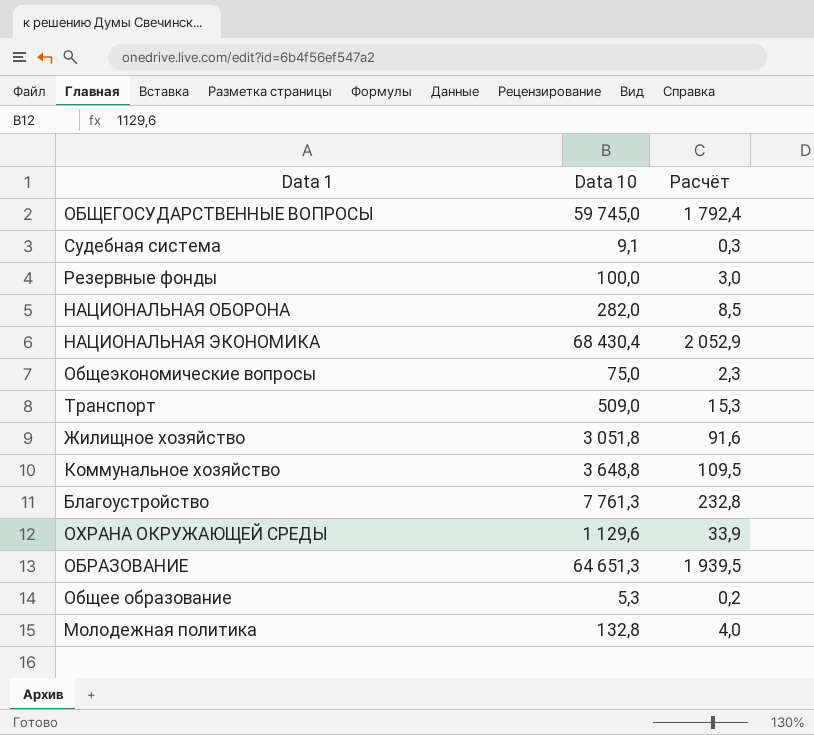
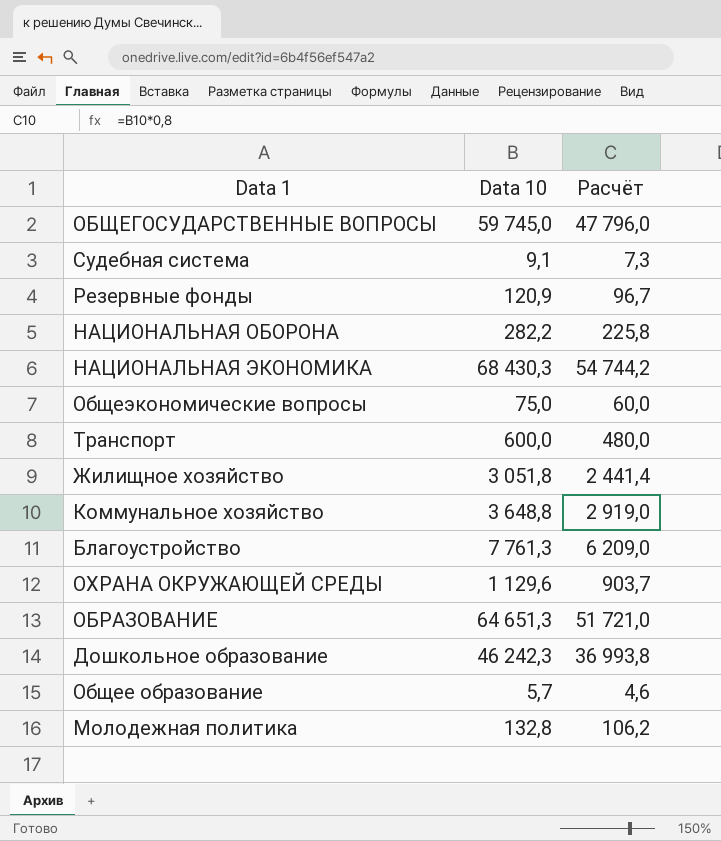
column Расчёт | formula: [Data 10] * 0,03 -> [Data 10] * 0,8
Резервные фонды | Data 10: 100,0 -> 120,9
НАЦИОНАЛЬНАЯ ОБОРОНА | Data 10: 282,0 -> 282,2
НАЦИОНАЛЬНАЯ ЭКОНОМИКА | Data 10: 68 430,4 -> 68 430,3
Транспорт | Data 10: 509,0 -> 600,0
row Дошкольное образование: none -> 46 242,3 | 36 993,8
Общее образование | Data 10: 5,3 -> 5,7

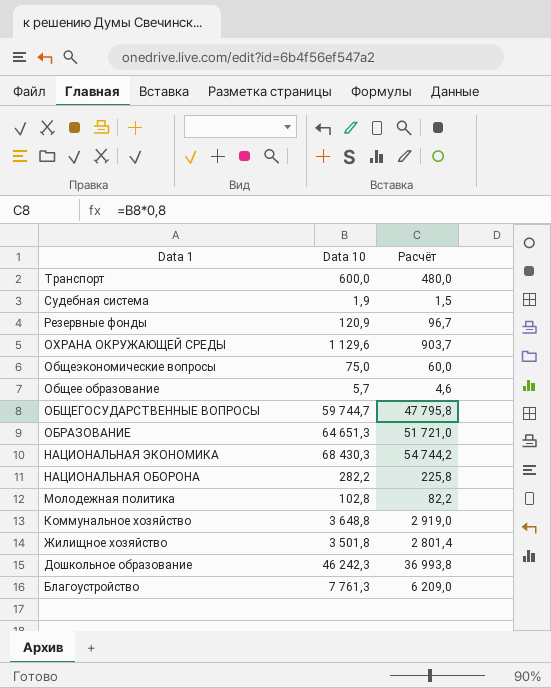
row order: none -> Data 1 descending
Судебная система | Data 10: 9,1 -> 1,9
Судебная система | Расчёт: 7,3 -> 1,5
ОБЩЕГОСУДАРСТВЕННЫЕ ВОПРОСЫ | Data 10: 59 745,0 -> 59 744,7
ОБЩЕГОСУДАРСТВЕННЫЕ ВОПРОСЫ | Расчёт: 47 796,0 -> 47 795,8
Молодежная политика | Data 10: 132,8 -> 102,8
Молодежная политика | Расчёт: 106,2 -> 82,2
Жилищное хозяйство | Data 10: 3 051,8 -> 3 501,8
Жилищное хозяйство | Расчёт: 2 441,4 -> 2 801,4

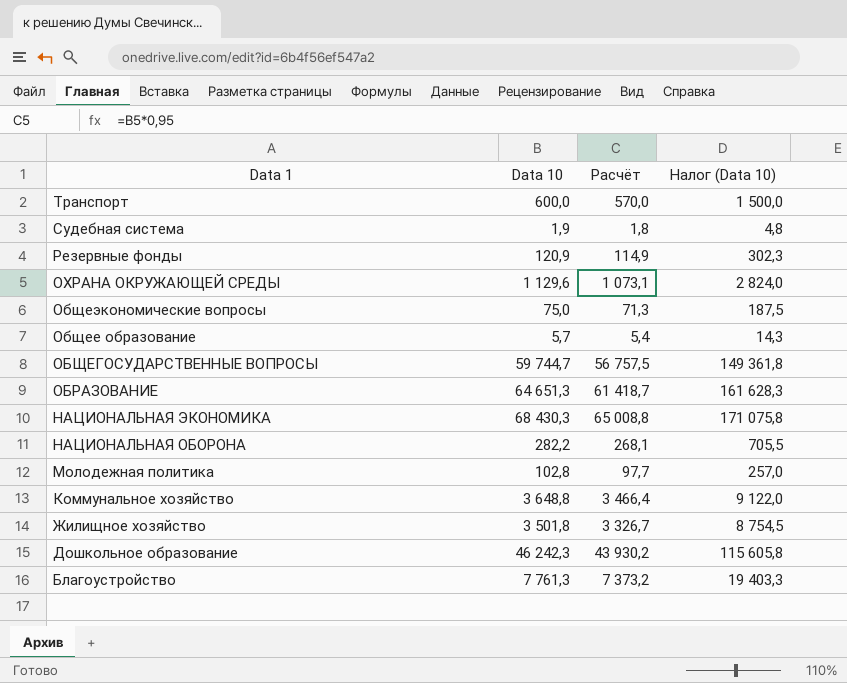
column Расчёт | formula: [Data 10] * 0,8 -> [Data 10] * 0,95
column Налог (Data 10) | formula: none -> [Data 10] * 2,5

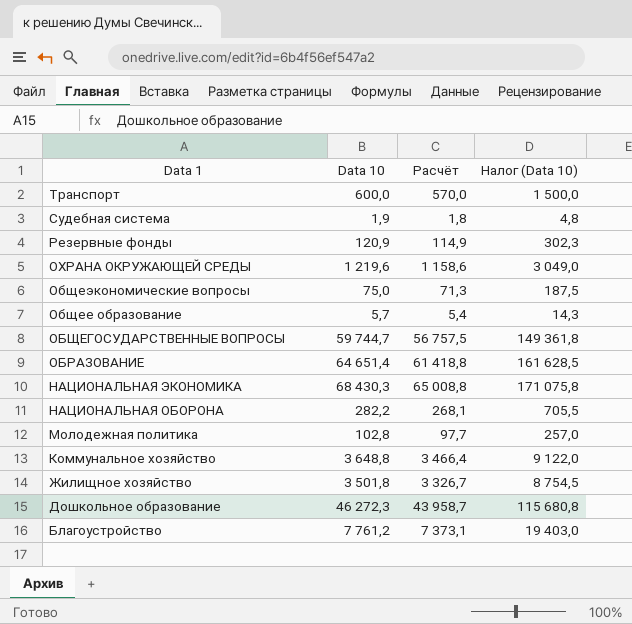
ОХРАНА ОКРУЖАЮЩЕЙ СРЕДЫ | Data 10: 1 129,6 -> 1 219,6
ОХРАНА ОКРУЖАЮЩЕЙ СРЕДЫ | Расчёт: 1 073,1 -> 1 158,6
ОХРАНА ОКРУЖАЮЩЕЙ СРЕДЫ | Налог (Data 10): 2 824,0 -> 3 049,0
ОБРАЗОВАНИЕ | Data 10: 64 651,3 -> 64 651,4
ОБРАЗОВАНИЕ | Расчёт: 61 418,7 -> 61 418,8
ОБРАЗОВАНИЕ | Налог (Data 10): 161 628,3 -> 161 628,5
Дошкольное образование | Data 10: 46 242,3 -> 46 272,3
Дошкольное образование | Расчёт: 43 930,2 -> 43 958,7
Дошкольное образование | Налог (Data 10): 115 605,8 -> 115 680,8
Благоустройство | Data 10: 7 761,3 -> 7 761,2
Благоустройство | Расчёт: 7 373,2 -> 7 373,1
Благоустройство | Налог (Data 10): 19 403,3 -> 19 403,0

